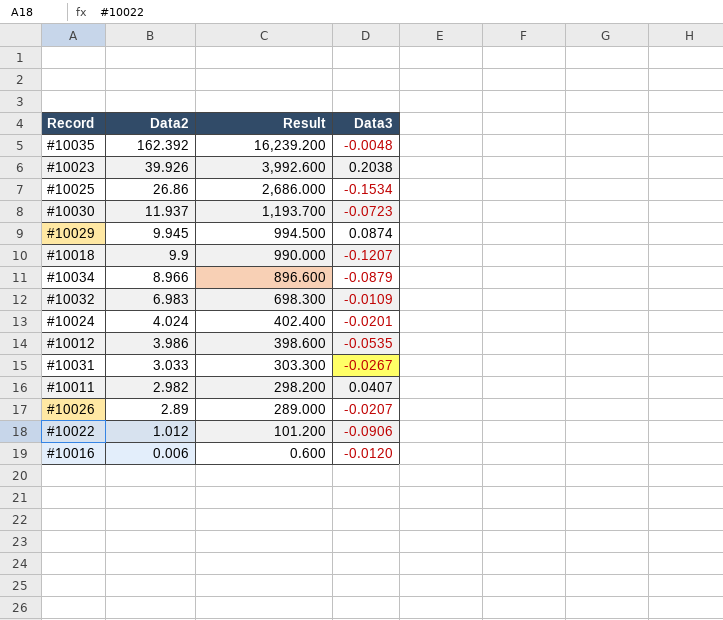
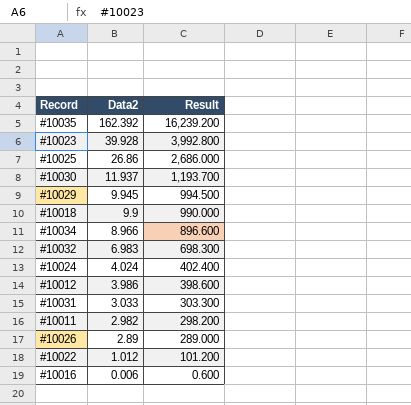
column Data3 | position: 4 -> none
#10023 | Data2: 39.926 -> 39.928
#10023 | Result: 3,992.600 -> 3,992.800

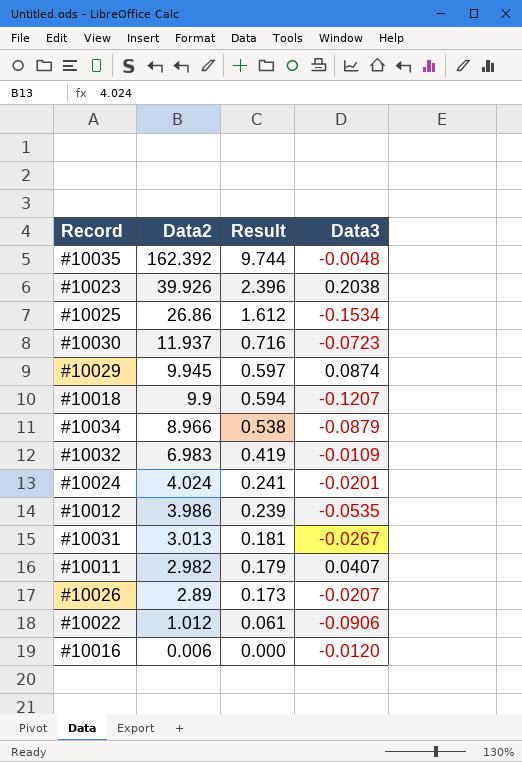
column Result | formula: [Data2] * 100 -> [Data2] * 0.06
column Data3 | position: none -> 4
#10023 | Data2: 39.928 -> 39.926
#10031 | Data2: 3.033 -> 3.013

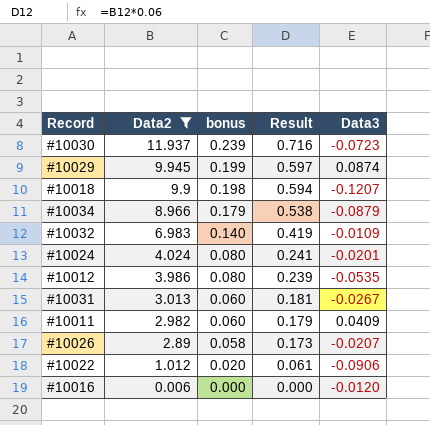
filter: none -> Data2 <= 11.937
column bonus | formula: none -> [Data2] * 0.02
#10011 | Data3: 0.0407 -> 0.0409

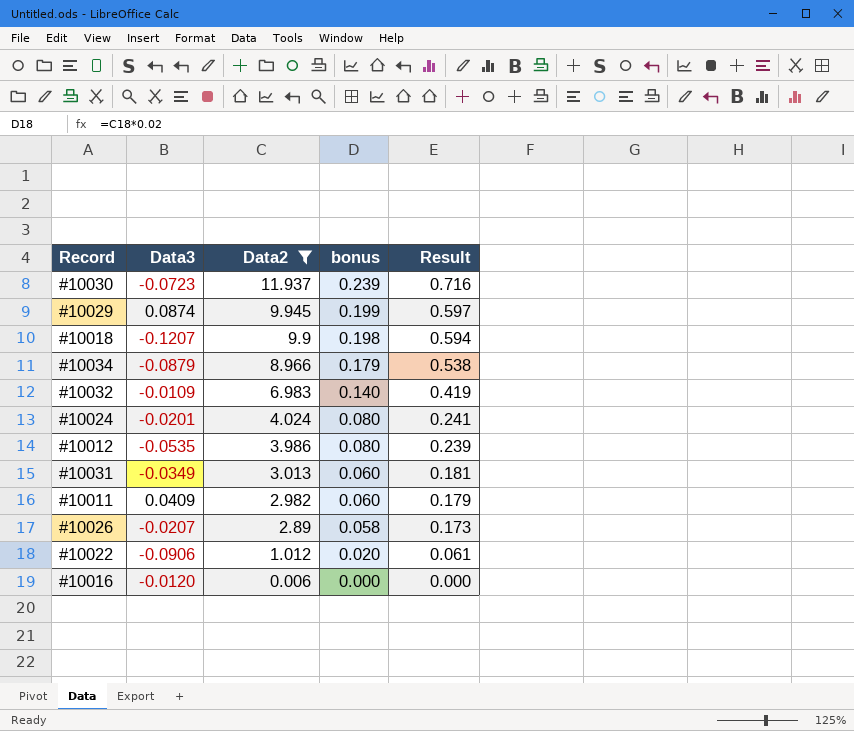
column Data3 | position: 5 -> 2
#10031 | Data3: -0.0267 -> -0.0349

